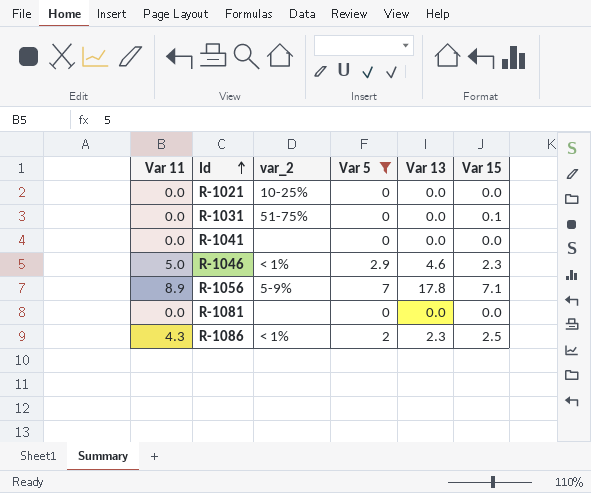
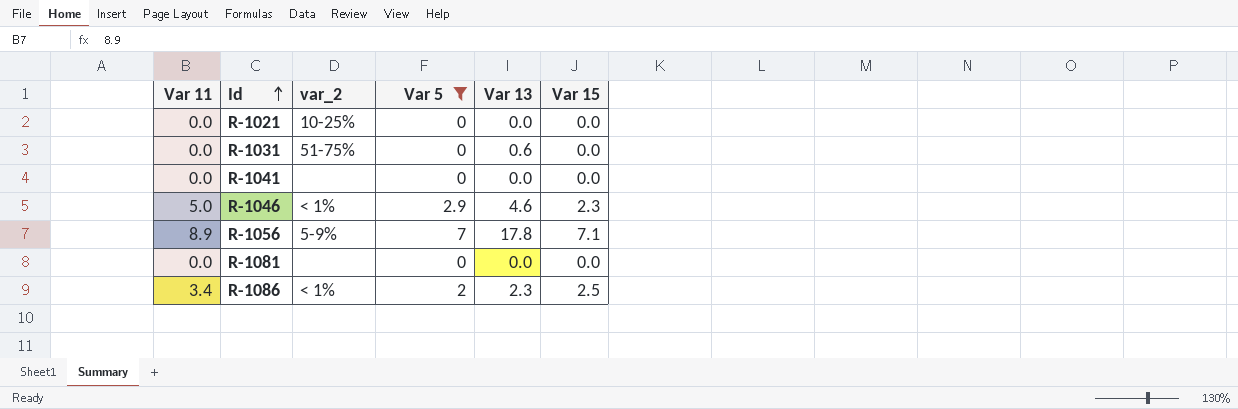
R-1031 | Var 13: 0.0 -> 0.6
R-1031 | Var 15: 0.1 -> 0.0
R-1086 | Var 11: 4.3 -> 3.4

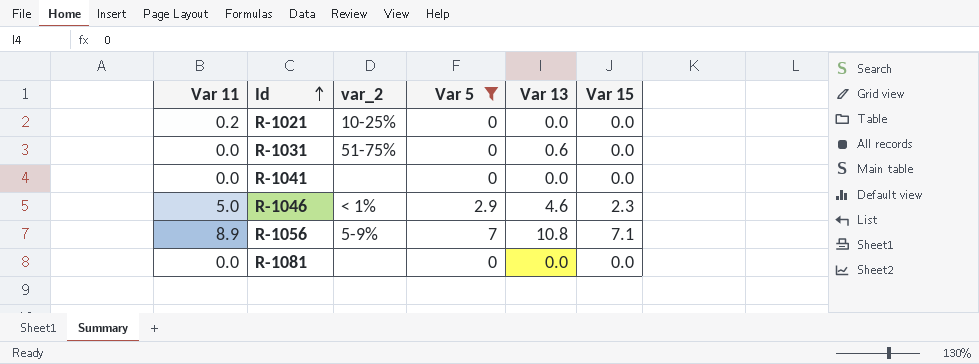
row R-1086: 3.4 | < 1% | 2 | 2.3 | 2.5 -> none
R-1021 | Var 11: 0.0 -> 0.2
R-1056 | Var 13: 17.8 -> 10.8

